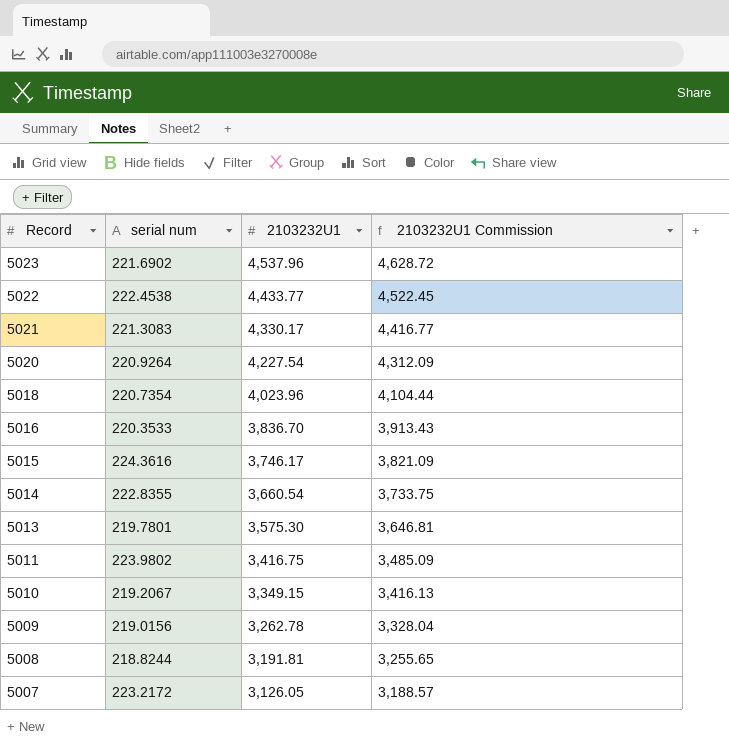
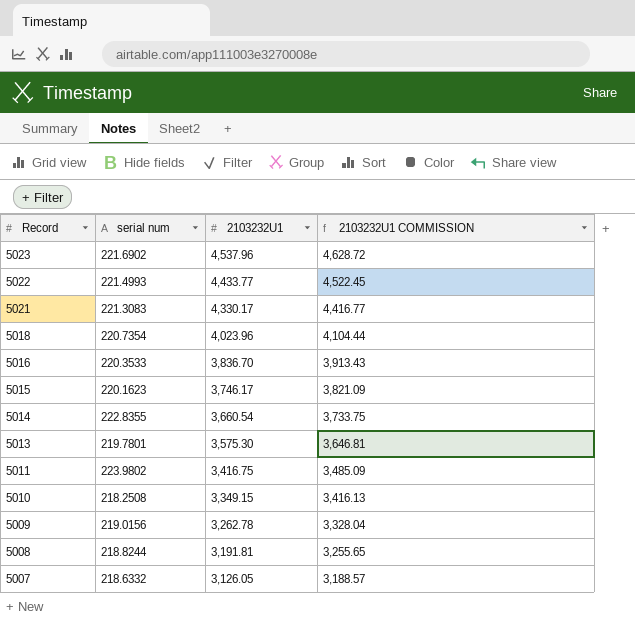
column name: 2103232U1 Commission -> 2103232U1 COMMISSION
row 5020: 220.9264 | 4,227.54 | 4,312.09 -> none
5022 | serial num: 222.4538 -> 221.4993
5015 | serial num: 224.3616 -> 220.1623
5010 | serial num: 219.2067 -> 218.2508
5007 | serial num: 223.2172 -> 218.6332

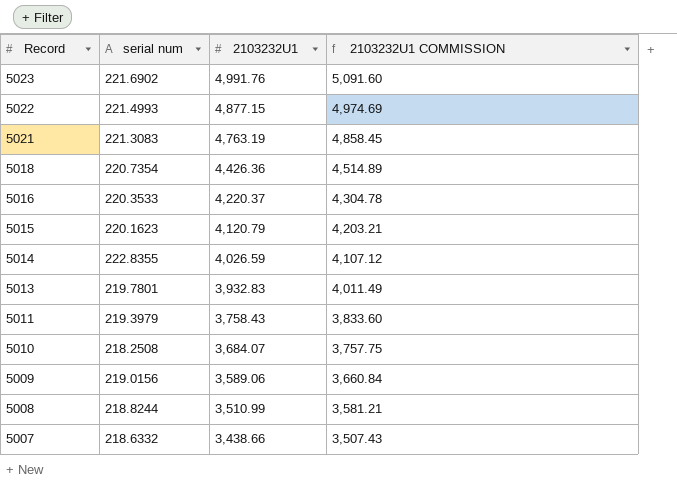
5023 | 2103232U1: 4,537.96 -> 4,991.76
5023 | 2103232U1 COMMISSION: 4,628.72 -> 5,091.60
5022 | 2103232U1: 4,433.77 -> 4,877.15
5022 | 2103232U1 COMMISSION: 4,522.45 -> 4,974.69
5021 | 2103232U1: 4,330.17 -> 4,763.19
5021 | 2103232U1 COMMISSION: 4,416.77 -> 4,858.45
5018 | 2103232U1: 4,023.96 -> 4,426.36
5018 | 2103232U1 COMMISSION: 4,104.44 -> 4,514.89
5016 | 2103232U1: 3,836.70 -> 4,220.37
5016 | 2103232U1 COMMISSION: 3,913.43 -> 4,304.78
5015 | 2103232U1: 3,746.17 -> 4,120.79
5015 | 2103232U1 COMMISSION: 3,821.09 -> 4,203.21
5014 | 2103232U1: 3,660.54 -> 4,026.59
5014 | 2103232U1 COMMISSION: 3,733.75 -> 4,107.12
5013 | 2103232U1: 3,575.30 -> 3,932.83
5013 | 2103232U1 COMMISSION: 3,646.81 -> 4,011.49
5011 | serial num: 223.9802 -> 219.3979
5011 | 2103232U1: 3,416.75 -> 3,758.43
5011 | 2103232U1 COMMISSION: 3,485.09 -> 3,833.60
5010 | 2103232U1: 3,349.15 -> 3,684.07
5010 | 2103232U1 COMMISSION: 3,416.13 -> 3,757.75
5009 | 2103232U1: 3,262.78 -> 3,589.06
5009 | 2103232U1 COMMISSION: 3,328.04 -> 3,660.84
5008 | 2103232U1: 3,191.81 -> 3,510.99
5008 | 2103232U1 COMMISSION: 3,255.65 -> 3,581.21
5007 | 2103232U1: 3,126.05 -> 3,438.66
5007 | 2103232U1 COMMISSION: 3,188.57 -> 3,507.43

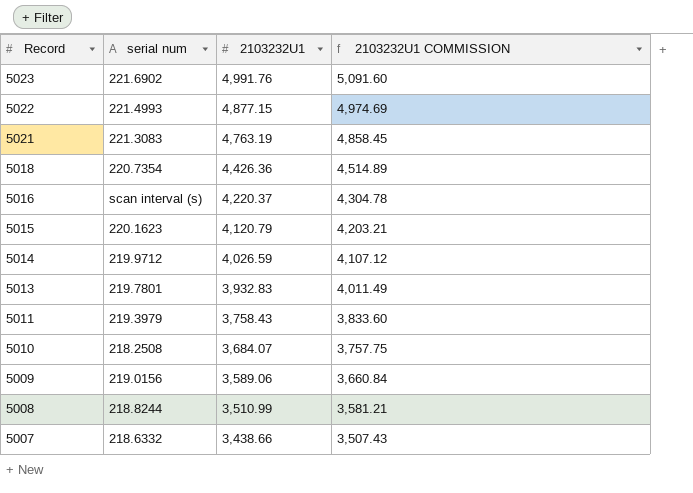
5016 | serial num: 220.3533 -> scan interval (s)
5014 | serial num: 222.8355 -> 219.9712

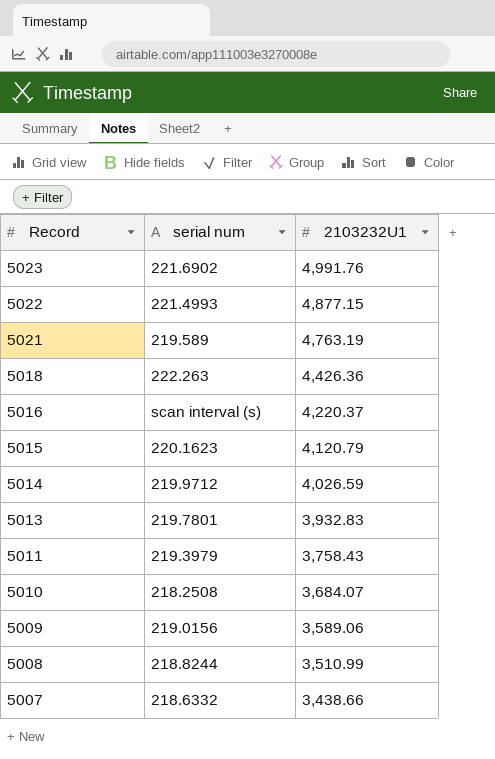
column 2103232U1 COMMISSION | formula: [2103232U1] * 1.02 -> none
5021 | serial num: 221.3083 -> 219.589
5018 | serial num: 220.7354 -> 222.263

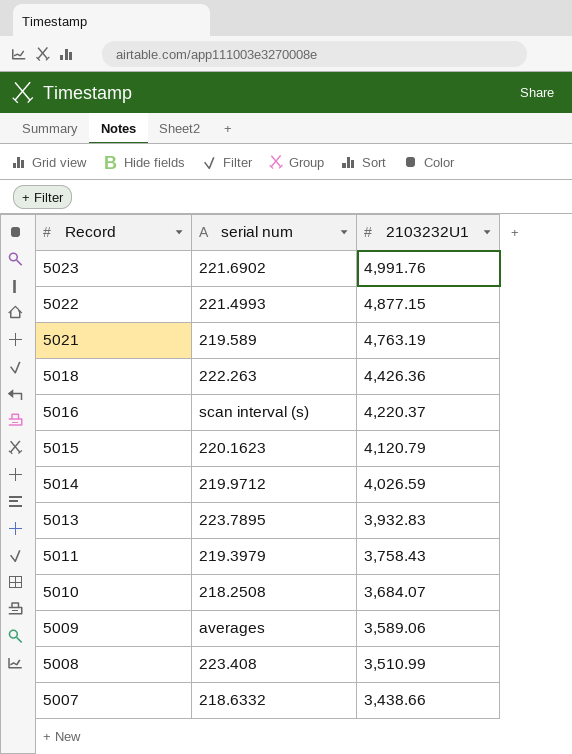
5013 | serial num: 219.7801 -> 223.7895
5009 | serial num: 219.0156 -> averages
5008 | serial num: 218.8244 -> 223.408

